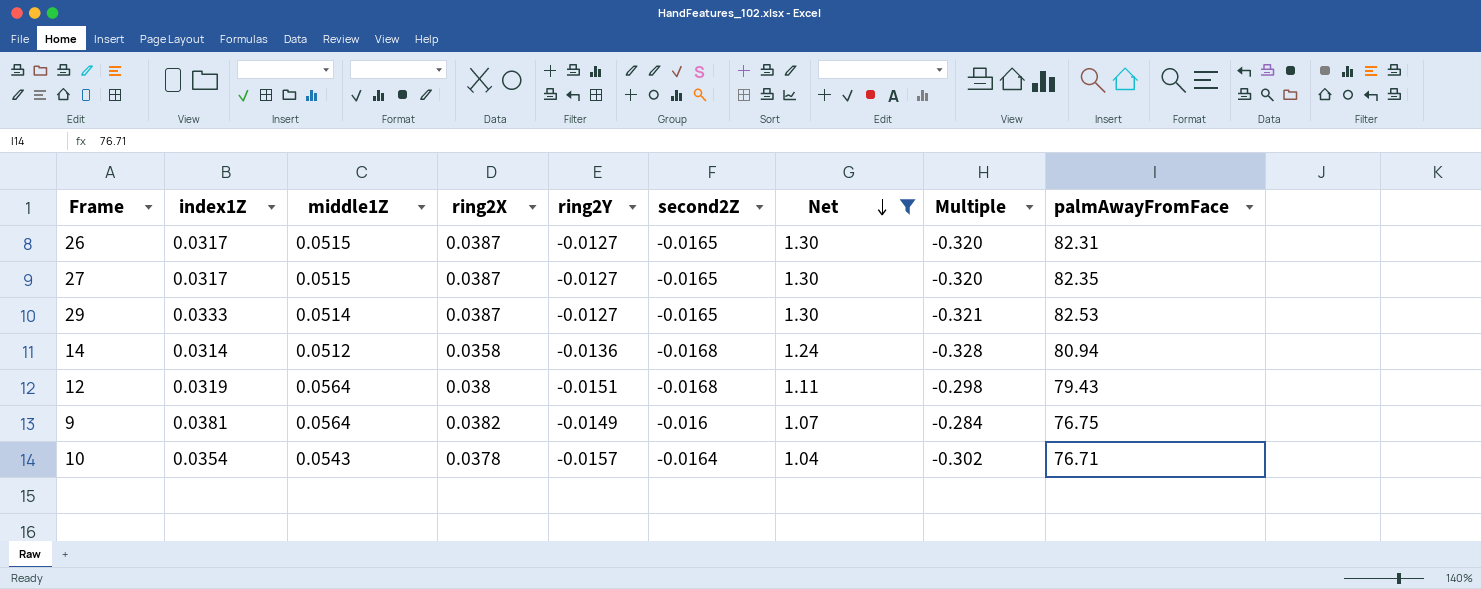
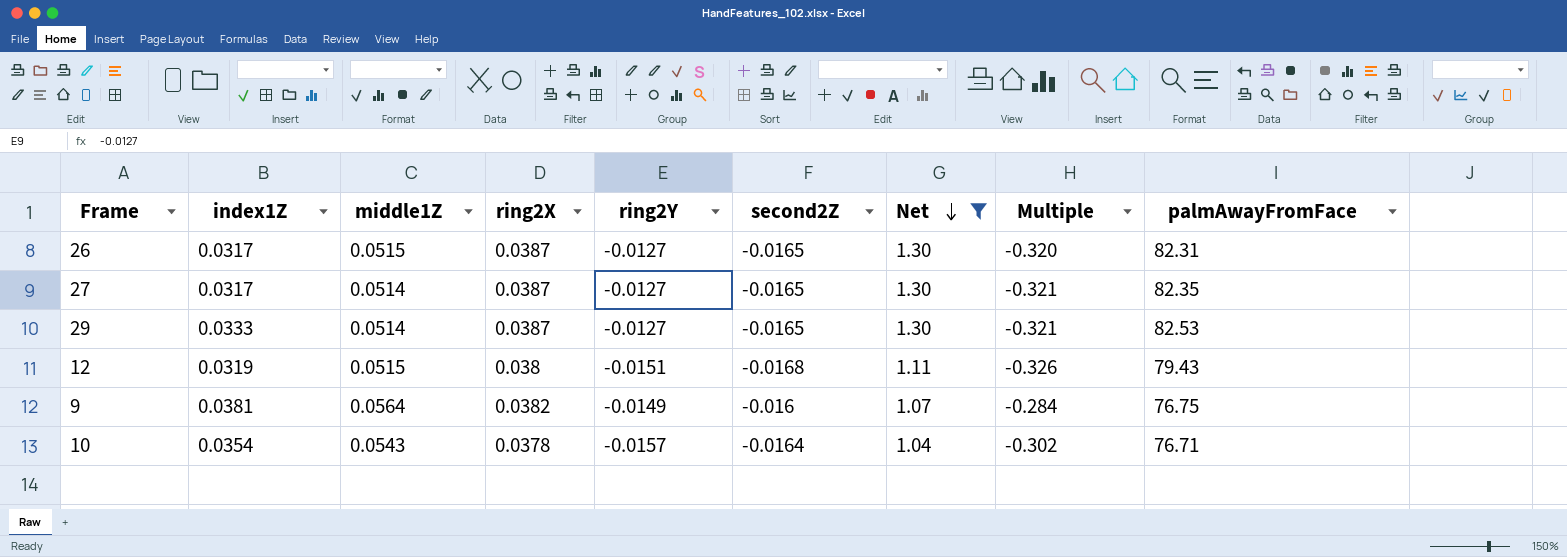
row 14: 0.0314 | 0.0512 | 0.0358 | -0.0136 | -0.0168 | 1.24 | -0.328 | 80.94 -> none
27 | middle1Z: 0.0515 -> 0.0514
27 | Multiple: -0.320 -> -0.321
12 | middle1Z: 0.0564 -> 0.0515
12 | Multiple: -0.298 -> -0.326

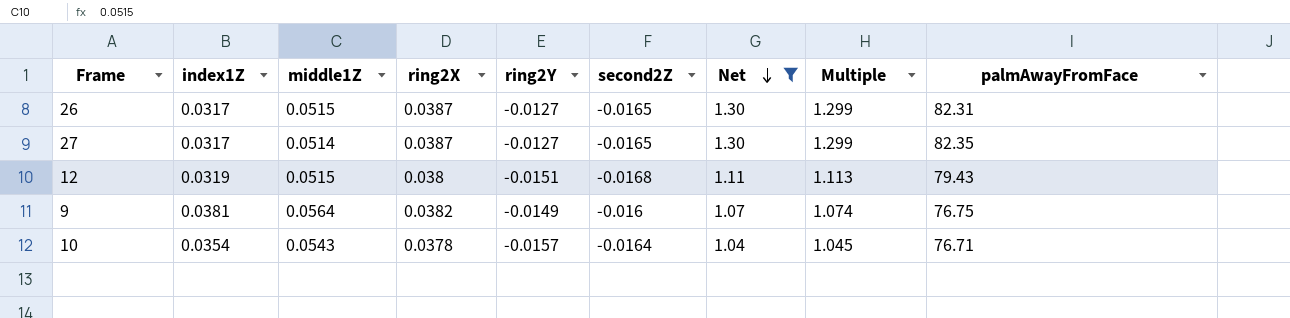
column Multiple | formula: [second2Z] / [middle1Z] -> [second2Z] / [ring2Y]
row 29: 0.0333 | 0.0514 | 0.0387 | -0.0127 | -0.0165 | 1.30 | -0.321 | 82.53 -> none

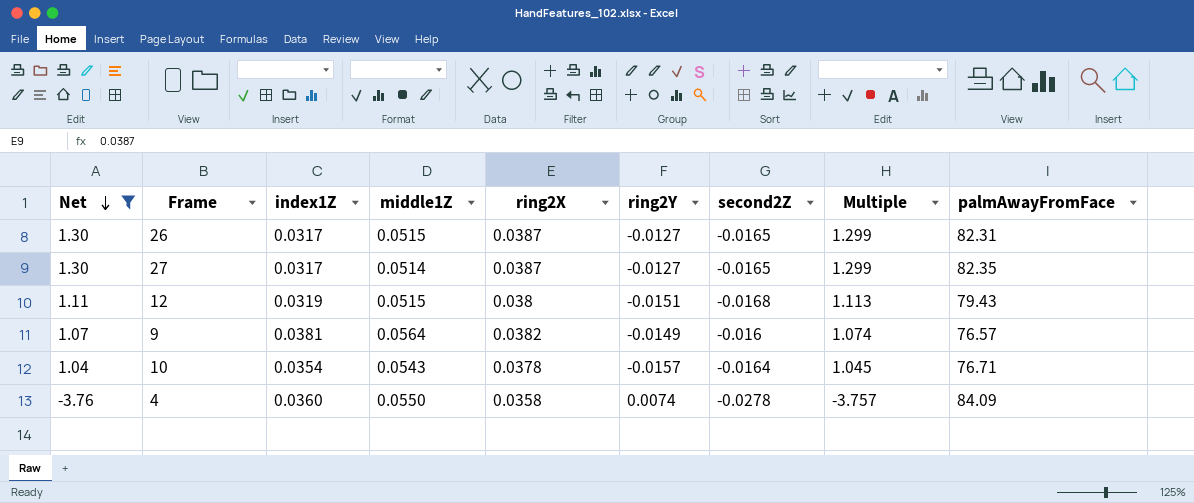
column Net | position: 7 -> 1
9 | palmAwayFromFace: 76.75 -> 76.57
row 4: none -> -3.76 | 0.0360 | 0.0550 | 0.0358 | 0.0074 | -0.0278 | -3.757 | 84.09

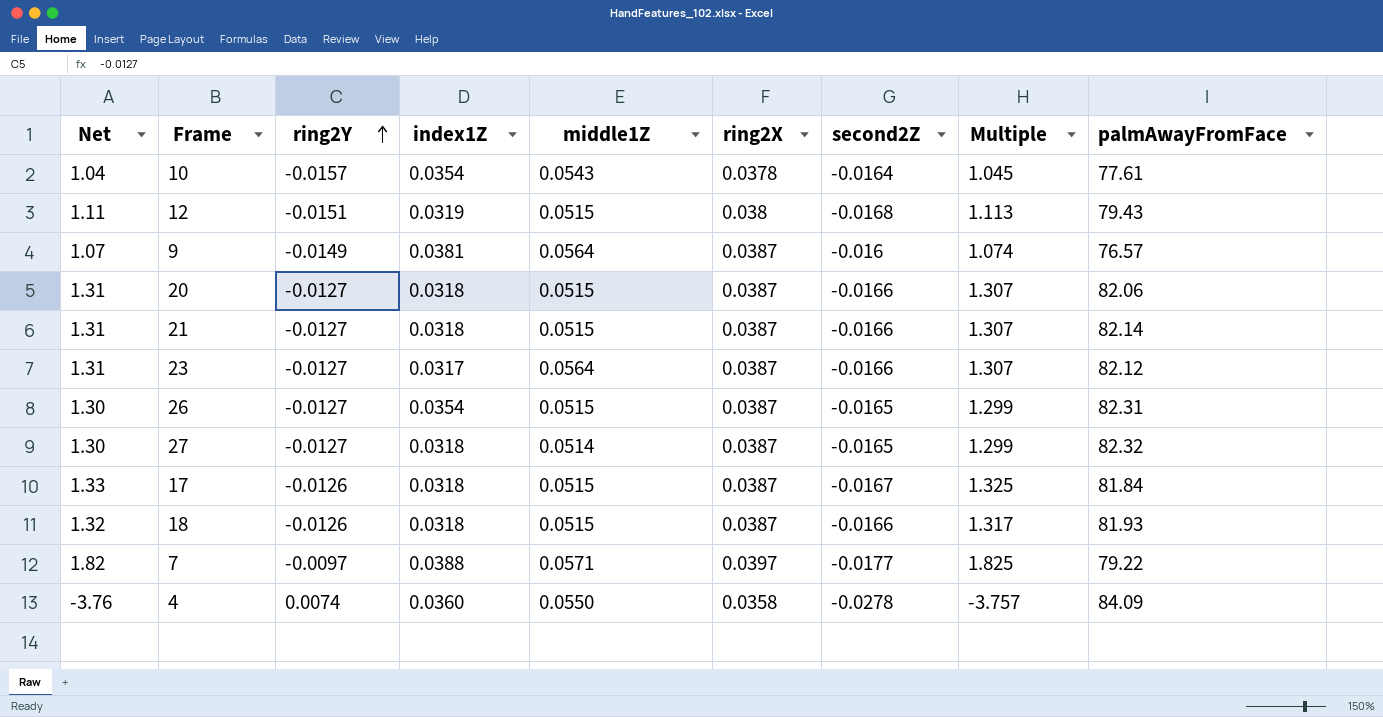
filter: Net <= 1.30 -> none
row order: Net descending -> ring2Y ascending
column ring2Y | position: 6 -> 3
10 | palmAwayFromFace: 76.71 -> 77.61
9 | ring2X: 0.0382 -> 0.0387
26 | index1Z: 0.0317 -> 0.0354
27 | index1Z: 0.0317 -> 0.0318
27 | palmAwayFromFace: 82.35 -> 82.32

